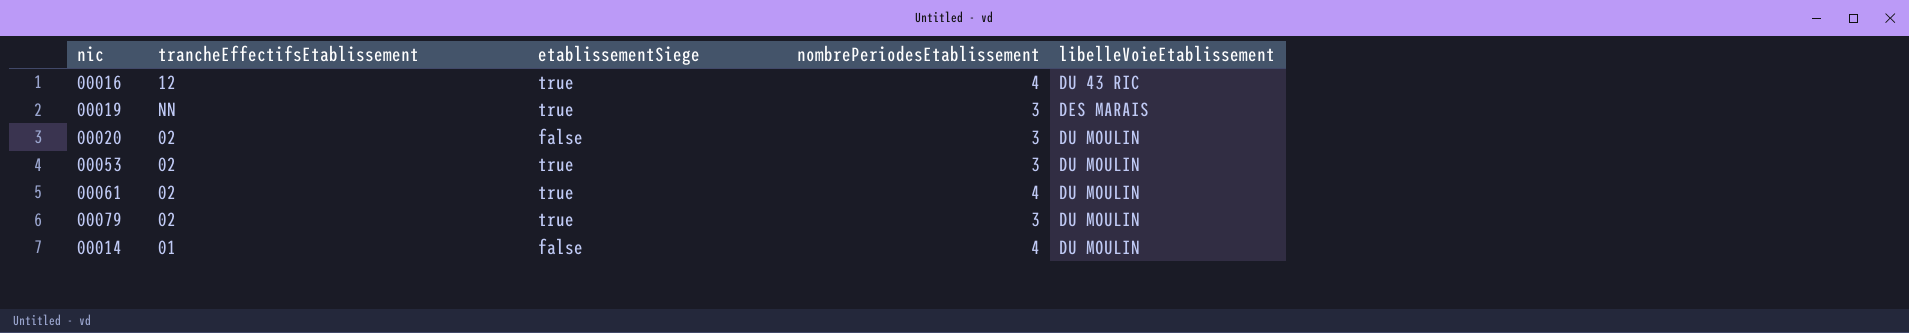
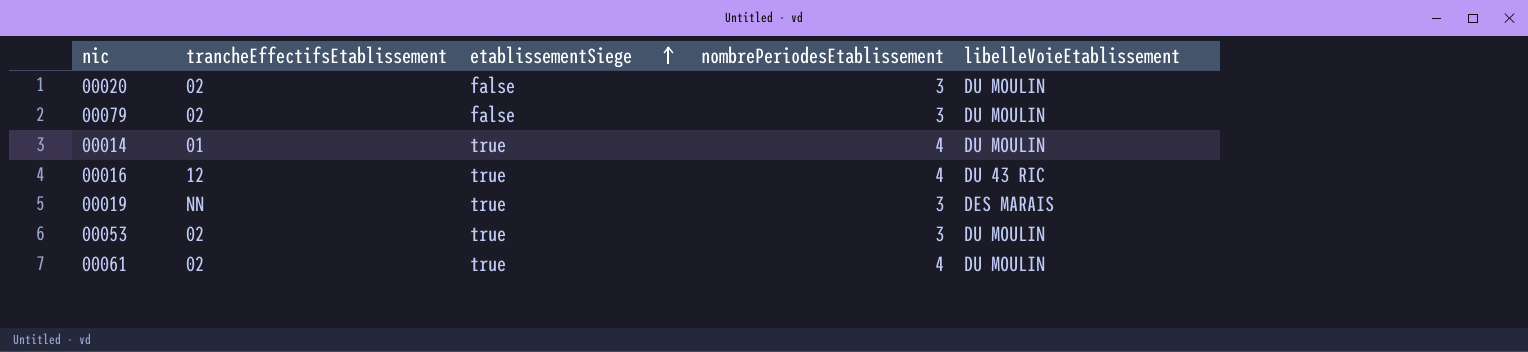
row order: none -> etablissementSiege ascending
00079 | etablissementSiege: true -> false
00014 | etablissementSiege: false -> true

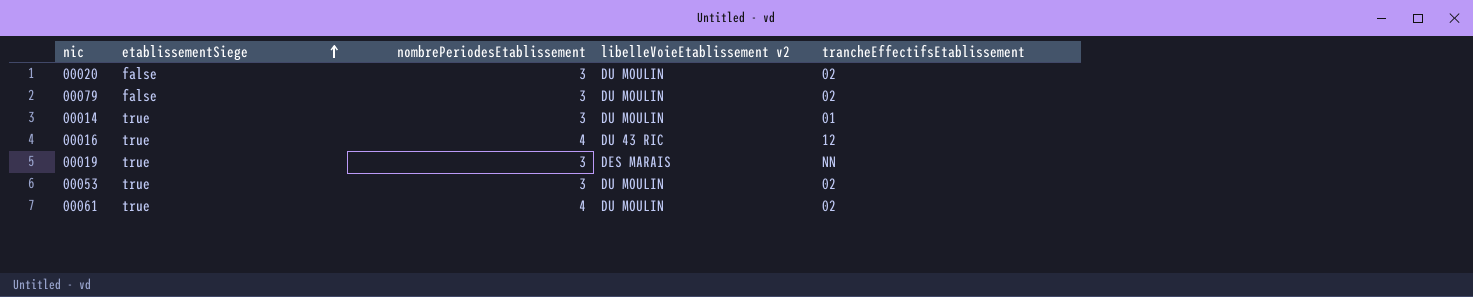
column name: libelleVoieEtablissement -> libelleVoieEtablissement v2
column trancheEffectifsEtablissement | position: 2 -> 5
00014 | nombrePeriodesEtablissement: 4 -> 3

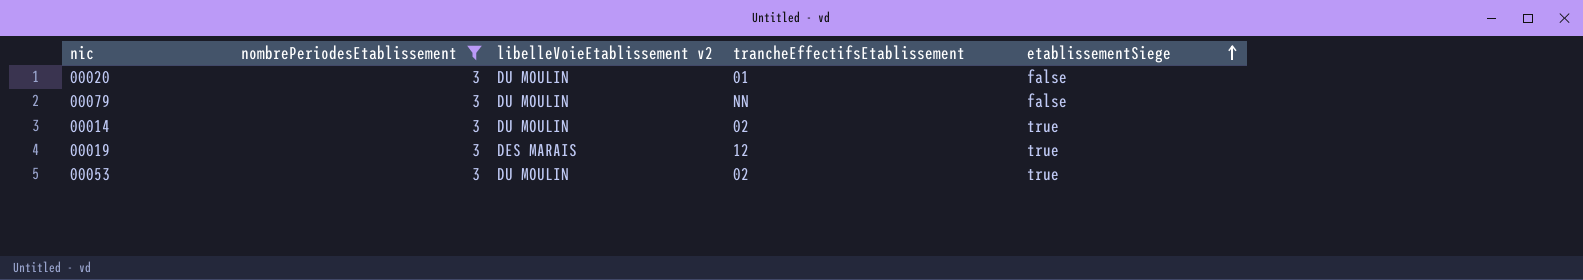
filter: none -> nombrePeriodesEtablissement = 3
column etablissementSiege | position: 2 -> 5
00020 | trancheEffectifsEtablissement: 02 -> 01
00079 | trancheEffectifsEtablissement: 02 -> NN
00014 | trancheEffectifsEtablissement: 01 -> 02
00019 | trancheEffectifsEtablissement: NN -> 12

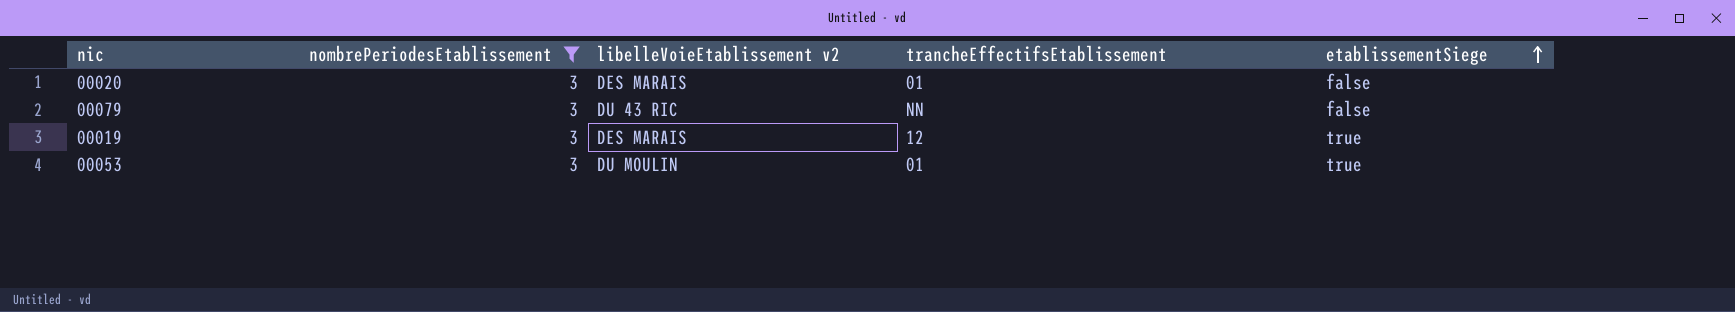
row 00014: 3 | DU MOULIN | 02 | true -> none
00020 | libelleVoieEtablissement v2: DU MOULIN -> DES MARAIS
00079 | libelleVoieEtablissement v2: DU MOULIN -> DU 43 RIC
00053 | trancheEffectifsEtablissement: 02 -> 01

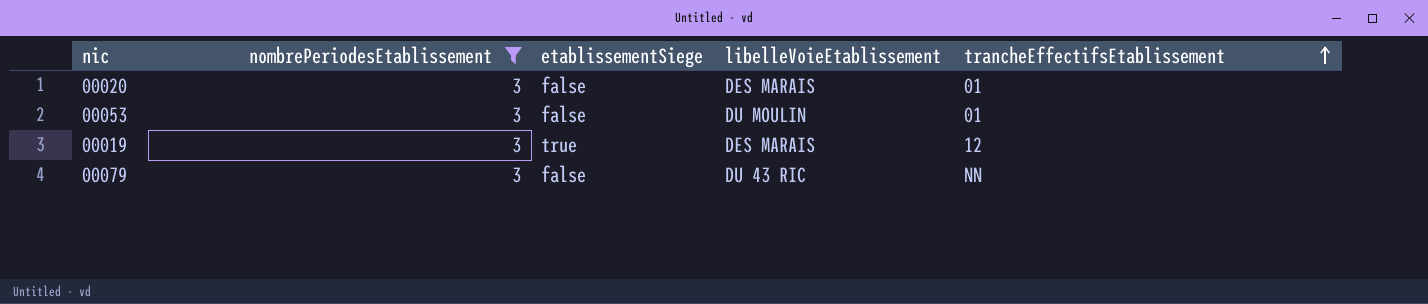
row order: etablissementSiege ascending -> trancheEffectifsEtablissement ascending
column etablissementSiege | position: 5 -> 3
column name: libelleVoieEtablissement v2 -> libelleVoieEtablissement
00053 | etablissementSiege: true -> false

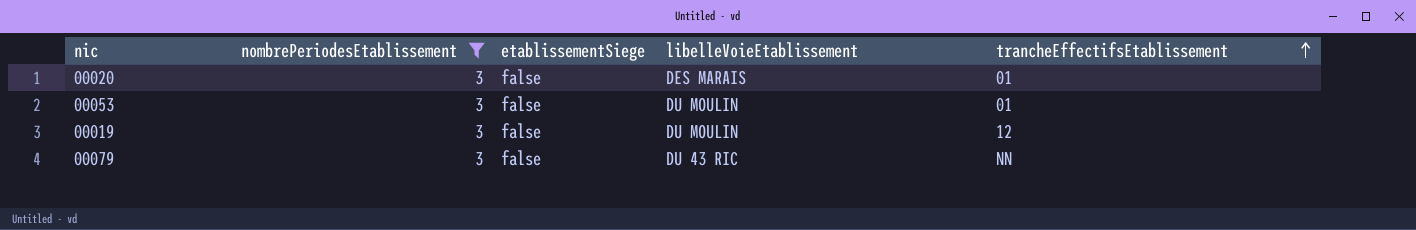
00019 | etablissementSiege: true -> false
00019 | libelleVoieEtablissement: DES MARAIS -> DU MOULIN

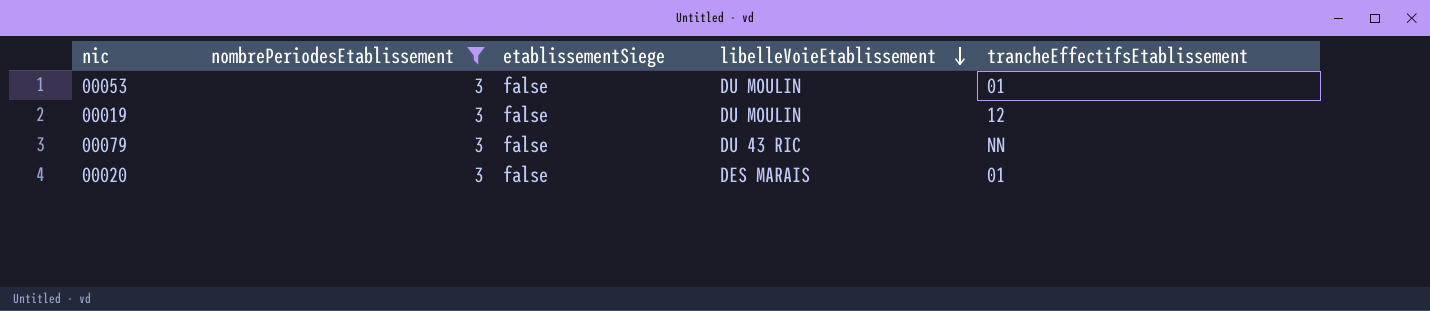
row order: trancheEffectifsEtablissement ascending -> libelleVoieEtablissement descending

